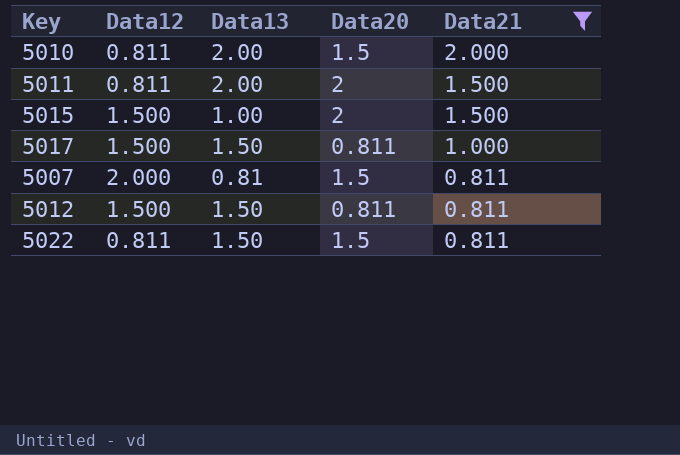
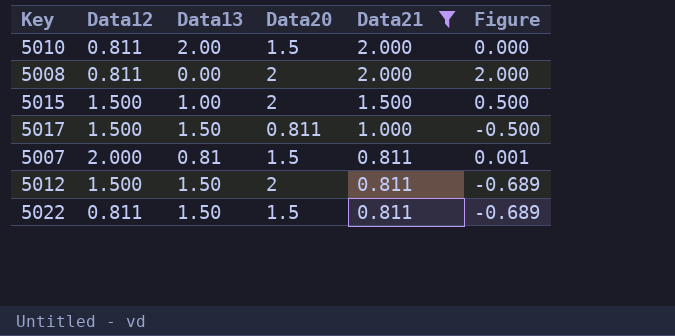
column Figure | formula: none -> [Data21] - [Data13]
row 5011: 0.811 | 2.00 | 2 | 1.500 -> none
row 5008: none -> 0.811 | 0.00 | 2 | 2.000 | 2.000
5012 | Data20: 0.811 -> 2

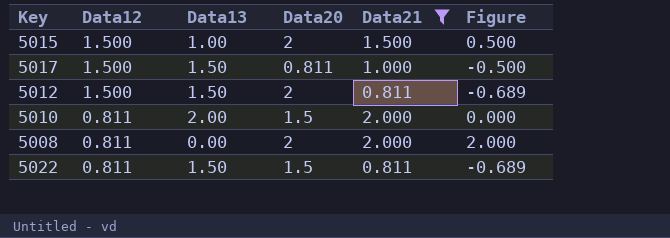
row order: Data21 descending -> Data12 descending
row 5007: 2.000 | 0.81 | 1.5 | 0.811 | 0.001 -> none

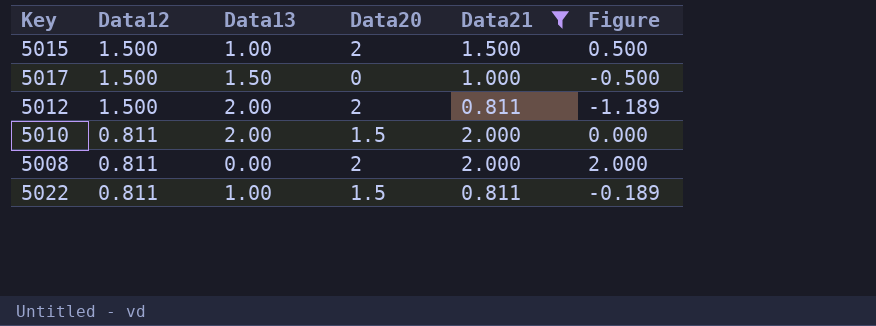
5017 | Data20: 0.811 -> 0
5012 | Data13: 1.50 -> 2.00
5012 | Figure: -0.689 -> -1.189
5022 | Data13: 1.50 -> 1.00
5022 | Figure: -0.689 -> -0.189

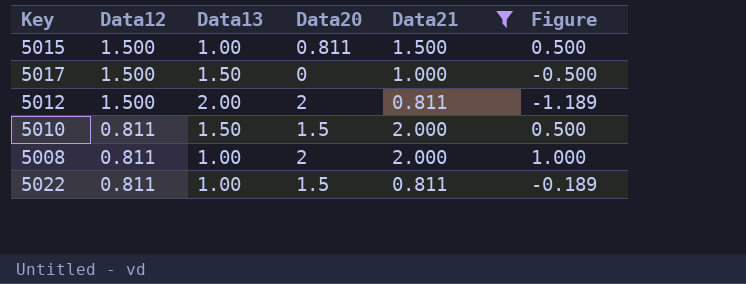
5015 | Data20: 2 -> 0.811
5010 | Data13: 2.00 -> 1.50
5010 | Figure: 0.000 -> 0.500
5008 | Data13: 0.00 -> 1.00
5008 | Figure: 2.000 -> 1.000

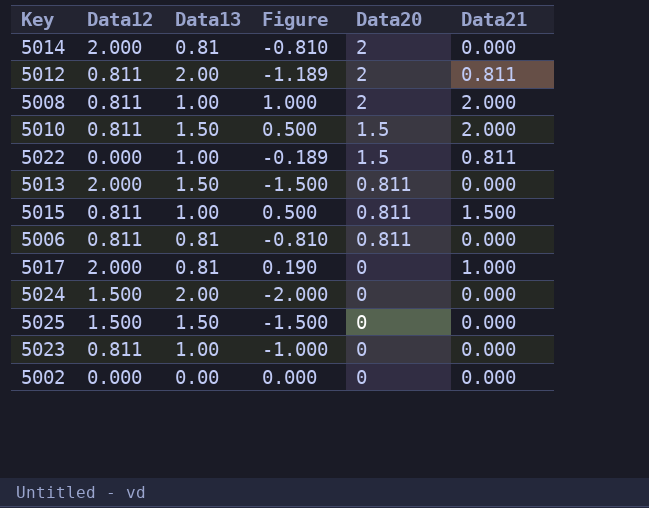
filter: Data21 != 0.000 -> none
row order: Data12 descending -> Data20 descending
column Figure | position: 6 -> 4
5012 | Data12: 1.500 -> 0.811
5022 | Data12: 0.811 -> 0.000
5015 | Data12: 1.500 -> 0.811
5017 | Data12: 1.500 -> 2.000
5017 | Data13: 1.50 -> 0.81
5017 | Figure: -0.500 -> 0.190

